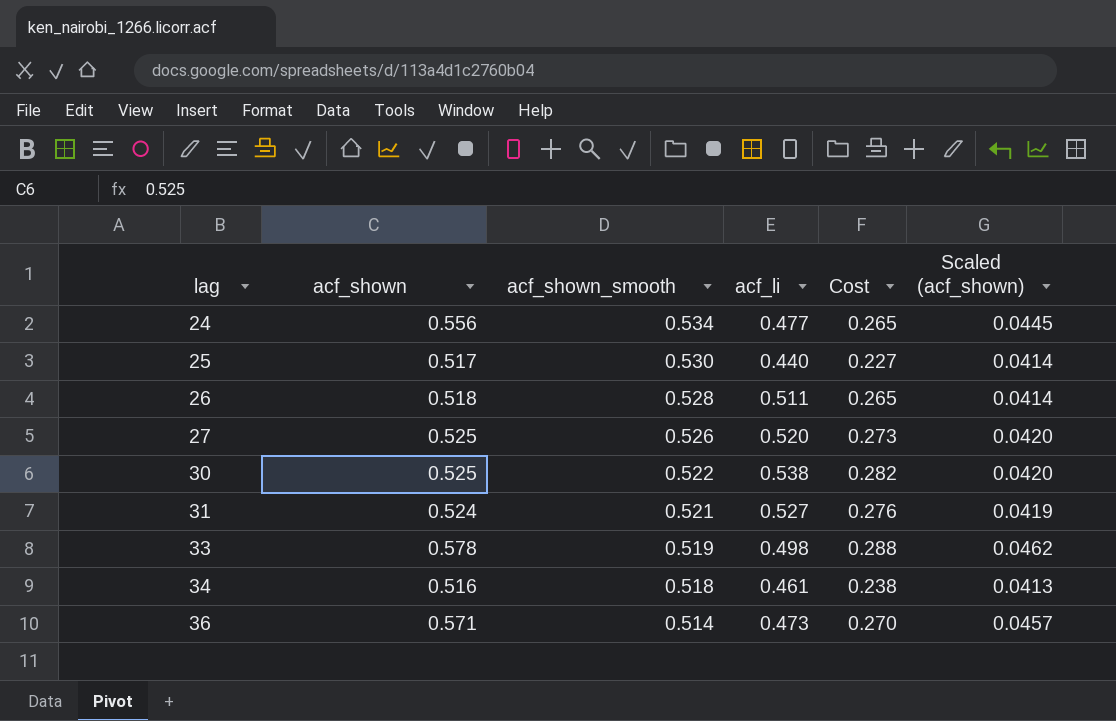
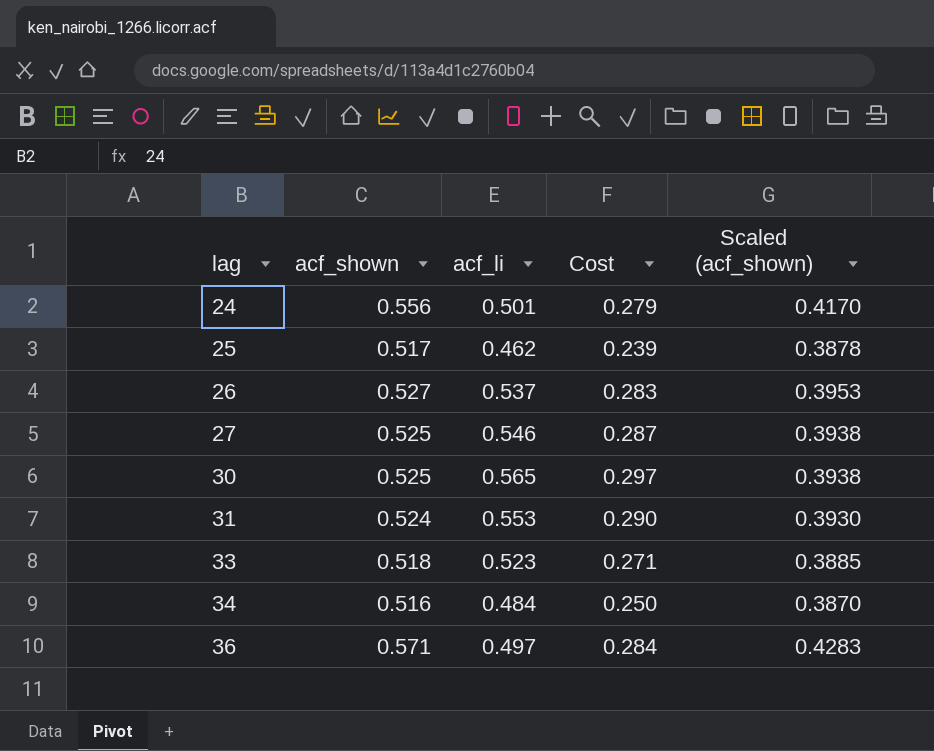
column acf_shown_smooth | position: 3 -> none
column Scaled (acf_shown) | formula: [acf_shown] * 0.08 -> [acf_shown] * 0.75
24 | acf_li: 0.477 -> 0.501
24 | Cost: 0.265 -> 0.279
25 | acf_li: 0.440 -> 0.462
25 | Cost: 0.227 -> 0.239
26 | acf_shown: 0.518 -> 0.527
26 | acf_li: 0.511 -> 0.537
26 | Cost: 0.265 -> 0.283
27 | acf_li: 0.520 -> 0.546
27 | Cost: 0.273 -> 0.287
30 | acf_li: 0.538 -> 0.565
30 | Cost: 0.282 -> 0.297
31 | acf_li: 0.527 -> 0.553
31 | Cost: 0.276 -> 0.290
33 | acf_shown: 0.578 -> 0.518
33 | acf_li: 0.498 -> 0.523
33 | Cost: 0.288 -> 0.271
34 | acf_li: 0.461 -> 0.484
34 | Cost: 0.238 -> 0.250
36 | acf_li: 0.473 -> 0.497
36 | Cost: 0.270 -> 0.284

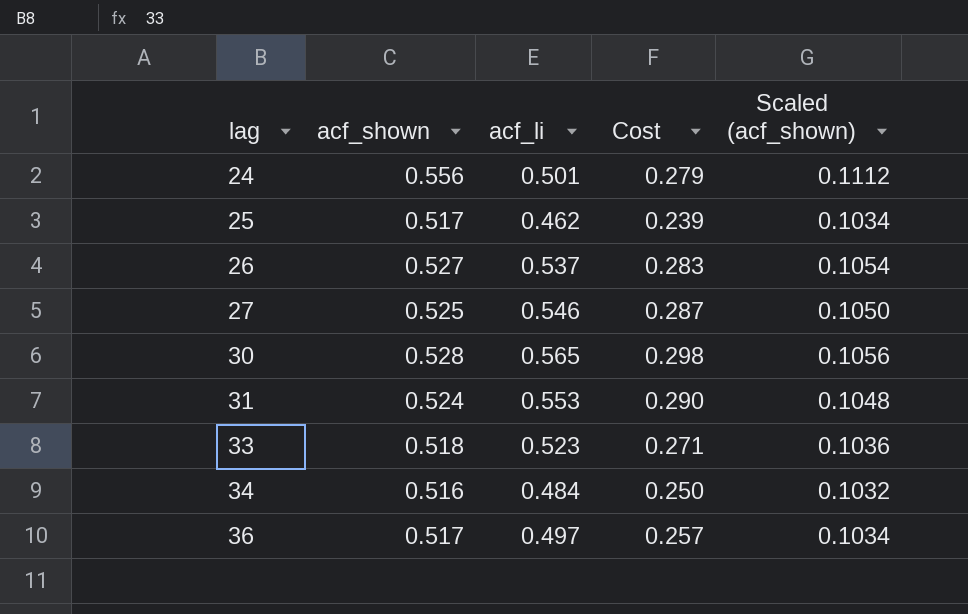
column Scaled (acf_shown) | formula: [acf_shown] * 0.75 -> [acf_shown] * 0.2
30 | acf_shown: 0.525 -> 0.528
30 | Cost: 0.297 -> 0.298
36 | acf_shown: 0.571 -> 0.517
36 | Cost: 0.284 -> 0.257

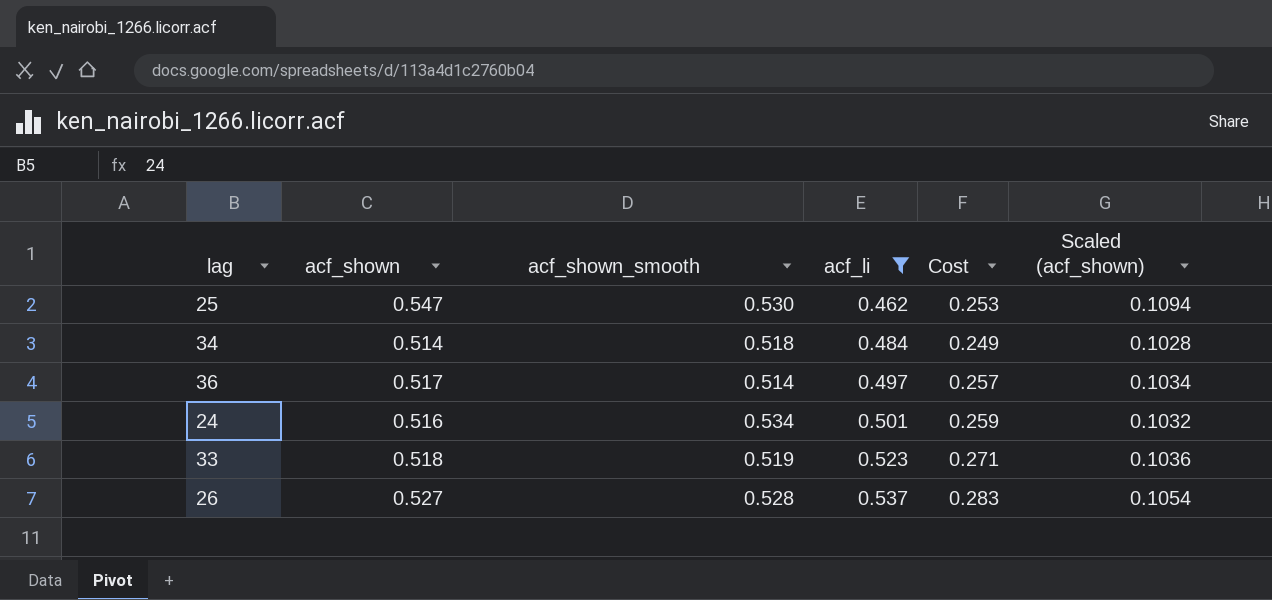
filter: none -> acf_li <= 0.537
row order: lag ascending -> acf_li ascending
column acf_shown_smooth | position: none -> 3
25 | acf_shown: 0.517 -> 0.547
25 | Cost: 0.239 -> 0.253
25 | Scaled (acf_shown): 0.1034 -> 0.1094
34 | acf_shown: 0.516 -> 0.514
34 | Cost: 0.250 -> 0.249
34 | Scaled (acf_shown): 0.1032 -> 0.1028
24 | acf_shown: 0.556 -> 0.516
24 | Cost: 0.279 -> 0.259
24 | Scaled (acf_shown): 0.1112 -> 0.1032

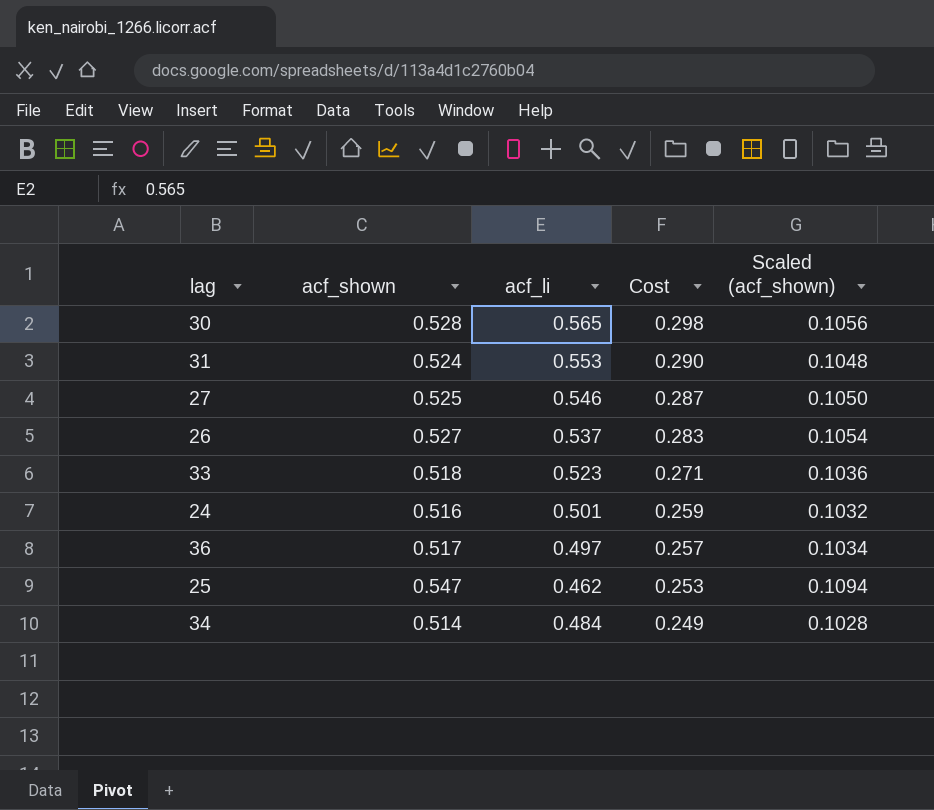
filter: acf_li <= 0.537 -> none
row order: acf_li ascending -> Cost descending
column acf_shown_smooth | position: 3 -> none

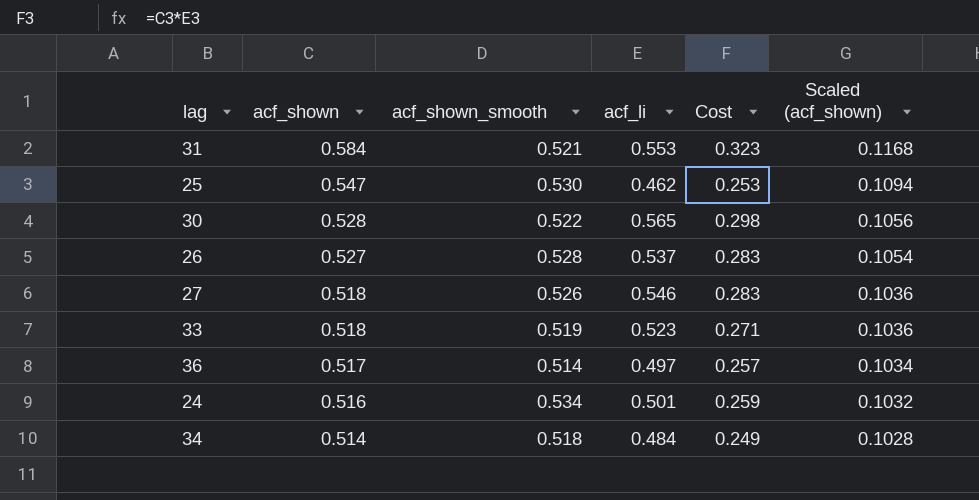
row order: Cost descending -> acf_shown descending
column acf_shown_smooth | position: none -> 3
31 | acf_shown: 0.524 -> 0.584
31 | Cost: 0.290 -> 0.323
31 | Scaled (acf_shown): 0.1048 -> 0.1168
27 | acf_shown: 0.525 -> 0.518
27 | Cost: 0.287 -> 0.283
27 | Scaled (acf_shown): 0.1050 -> 0.1036

